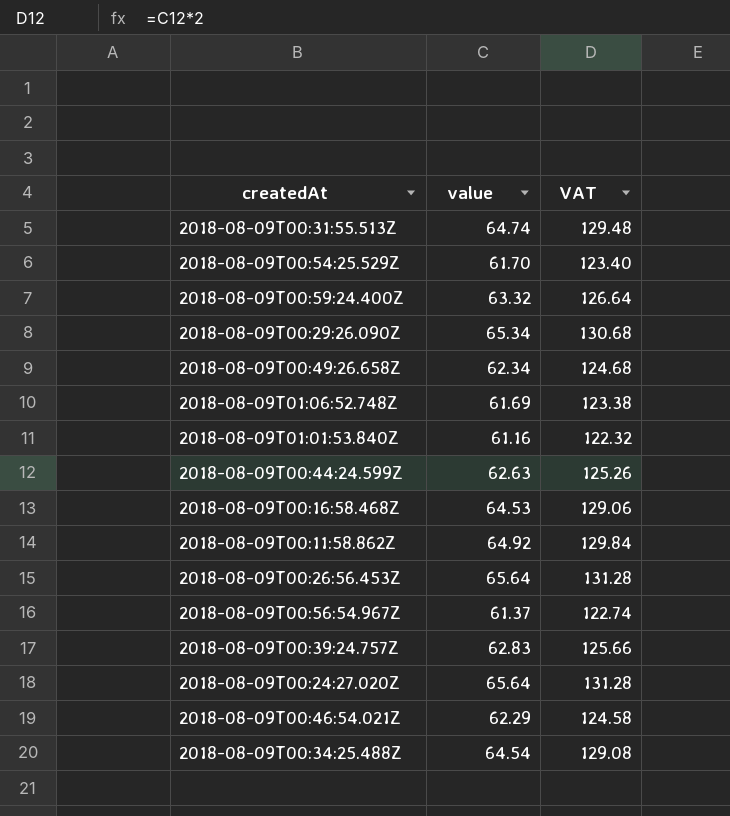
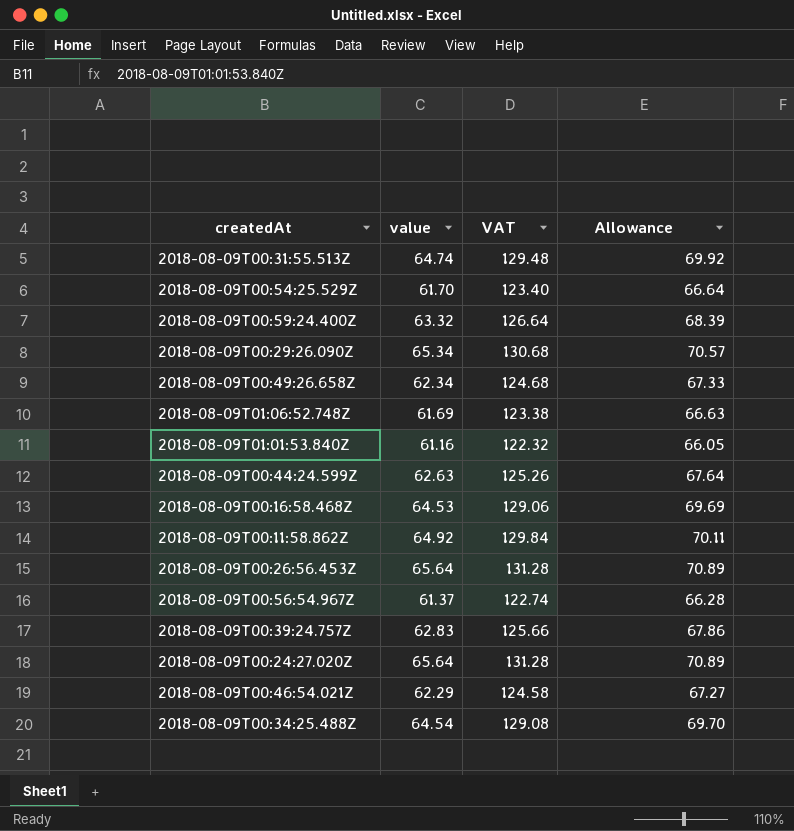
column Allowance | formula: none -> [value] * 1.08

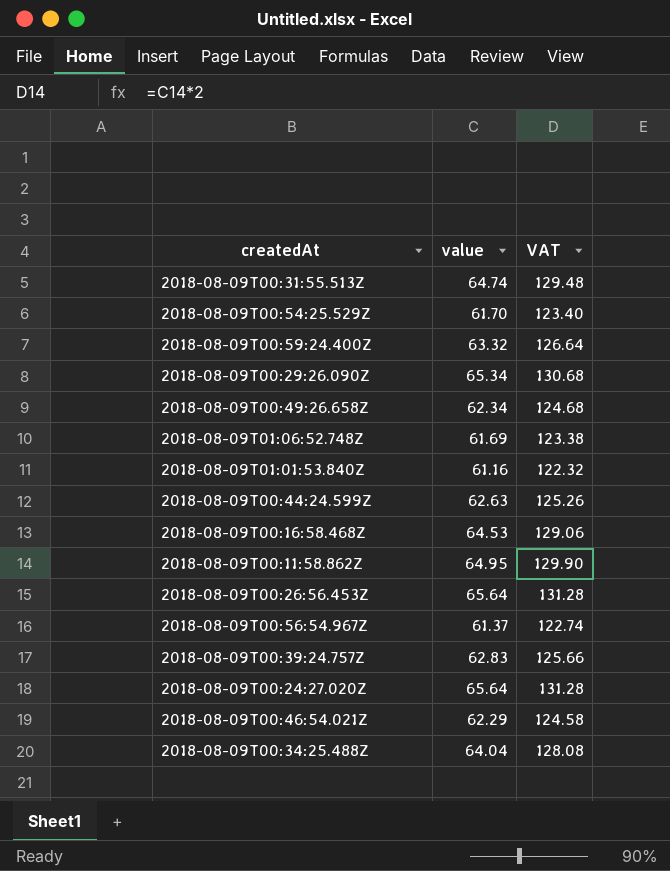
column Allowance | formula: [value] * 1.08 -> none
2018-08-09T00:11:58.862Z | value: 64.92 -> 64.95
2018-08-09T00:11:58.862Z | VAT: 129.84 -> 129.90
2018-08-09T00:34:25.488Z | value: 64.54 -> 64.04
2018-08-09T00:34:25.488Z | VAT: 129.08 -> 128.08

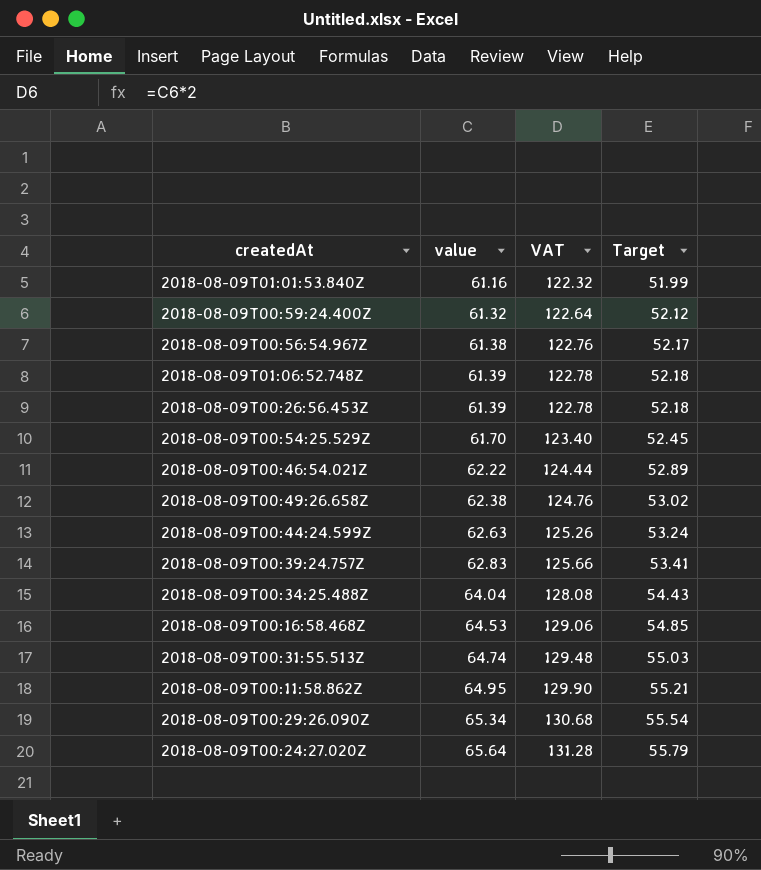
row order: none -> value ascending
column Target | formula: none -> [value] * 0.85
2018-08-09T00:59:24.400Z | value: 63.32 -> 61.32
2018-08-09T00:59:24.400Z | VAT: 126.64 -> 122.64
2018-08-09T00:56:54.967Z | value: 61.37 -> 61.38
2018-08-09T00:56:54.967Z | VAT: 122.74 -> 122.76
2018-08-09T01:06:52.748Z | value: 61.69 -> 61.39
2018-08-09T01:06:52.748Z | VAT: 123.38 -> 122.78
2018-08-09T00:26:56.453Z | value: 65.64 -> 61.39
2018-08-09T00:26:56.453Z | VAT: 131.28 -> 122.78
2018-08-09T00:46:54.021Z | value: 62.29 -> 62.22
2018-08-09T00:46:54.021Z | VAT: 124.58 -> 124.44
2018-08-09T00:49:26.658Z | value: 62.34 -> 62.38
2018-08-09T00:49:26.658Z | VAT: 124.68 -> 124.76

